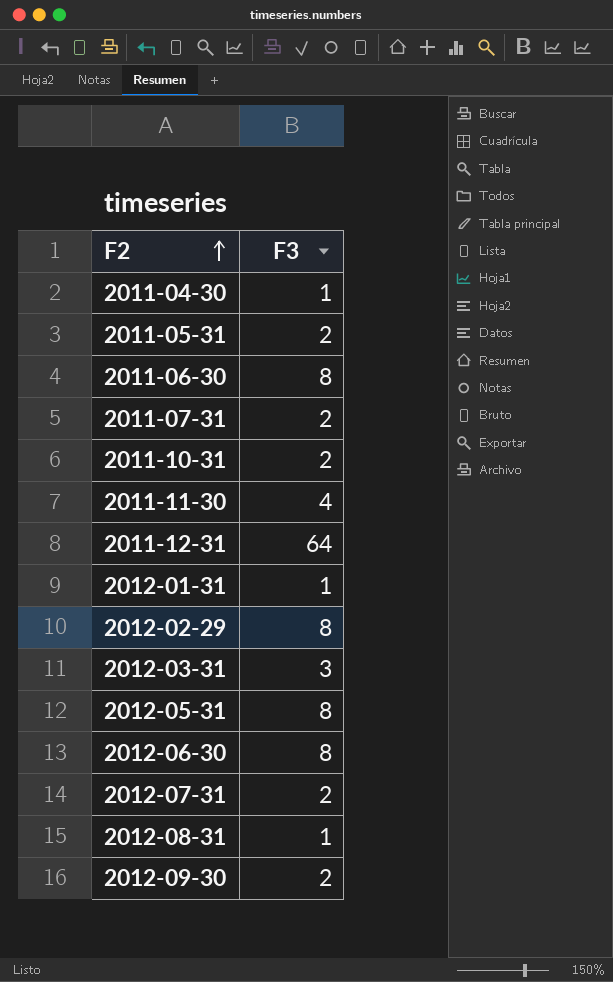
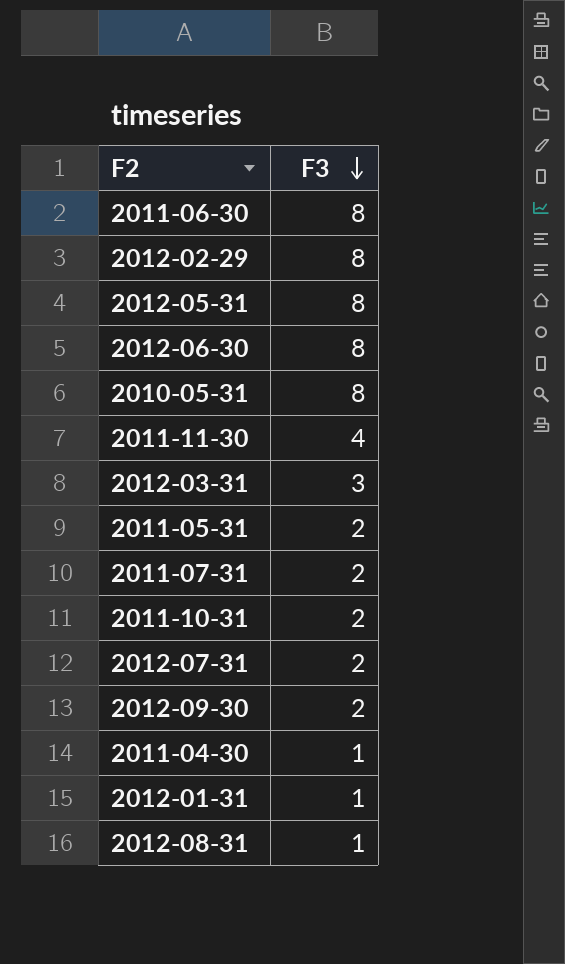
row order: F2 ascending -> F3 descending
row 2011-12-31: 64 -> none
row 2010-05-31: none -> 8

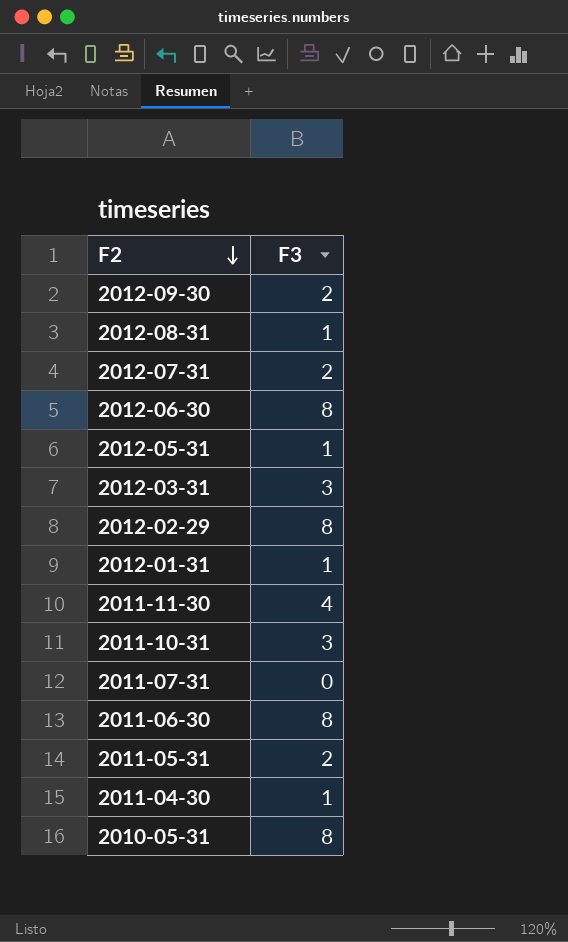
row order: F3 descending -> F2 descending
2012-05-31 | F3: 8 -> 1
2011-10-31 | F3: 2 -> 3
2011-07-31 | F3: 2 -> 0

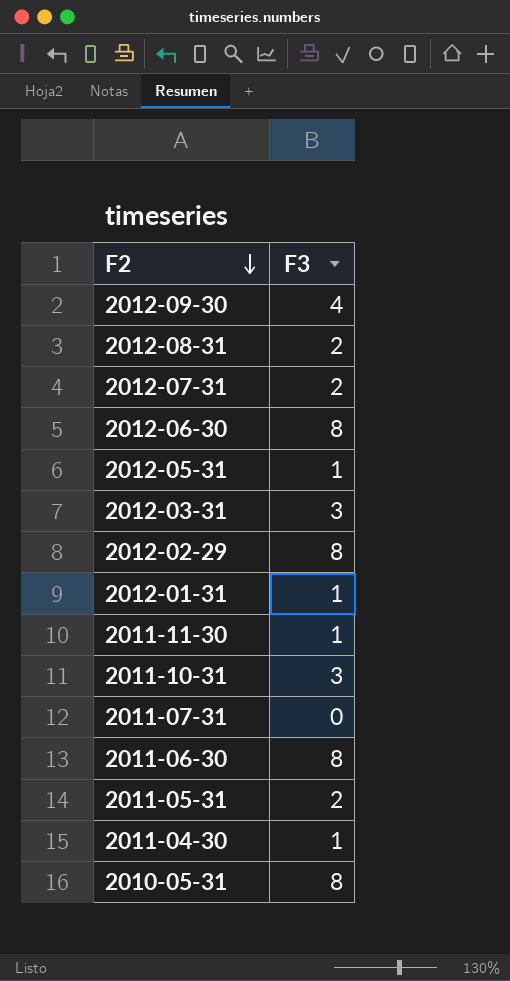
2012-09-30 | F3: 2 -> 4
2012-08-31 | F3: 1 -> 2
2011-11-30 | F3: 4 -> 1

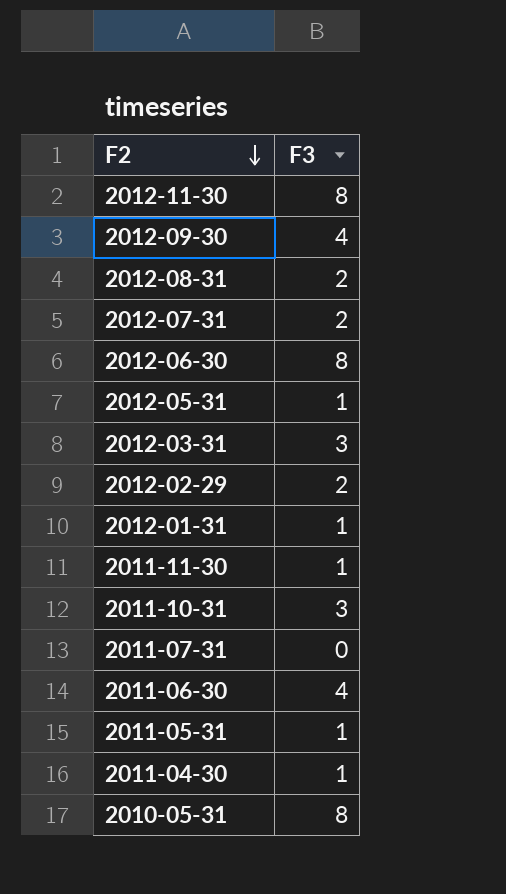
row 2012-11-30: none -> 8
2012-02-29 | F3: 8 -> 2
2011-06-30 | F3: 8 -> 4
2011-05-31 | F3: 2 -> 1

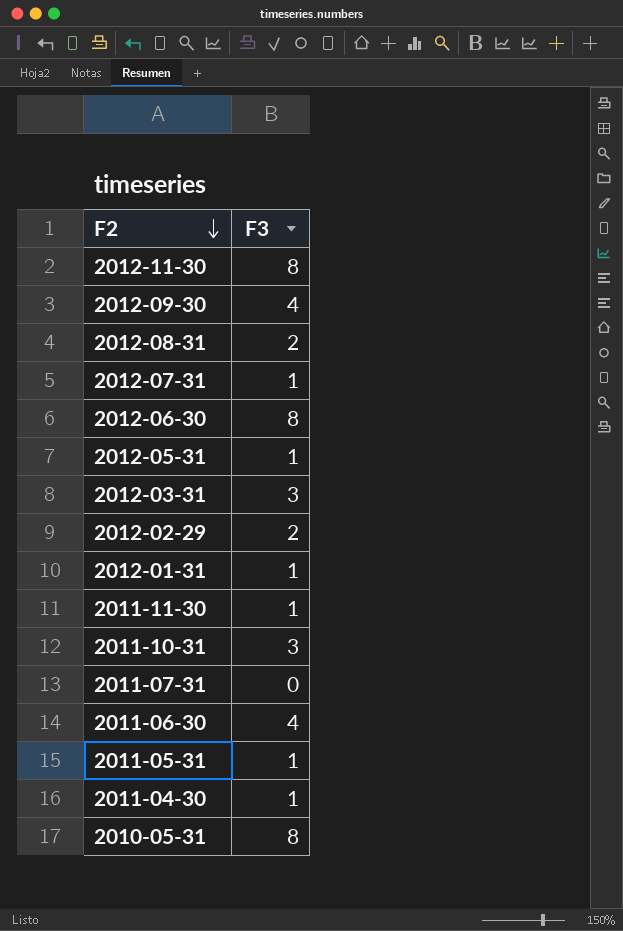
2012-07-31 | F3: 2 -> 1

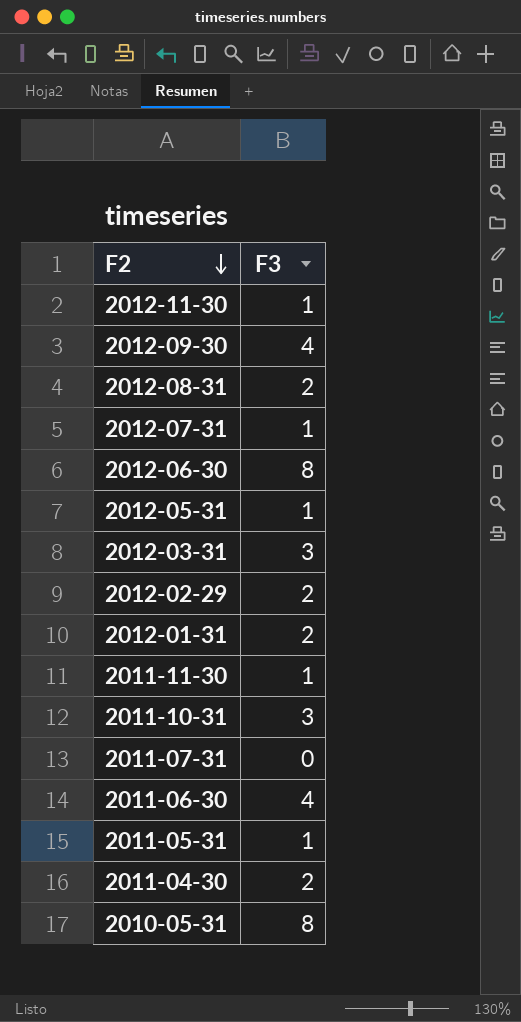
2012-11-30 | F3: 8 -> 1
2012-01-31 | F3: 1 -> 2
2011-04-30 | F3: 1 -> 2

